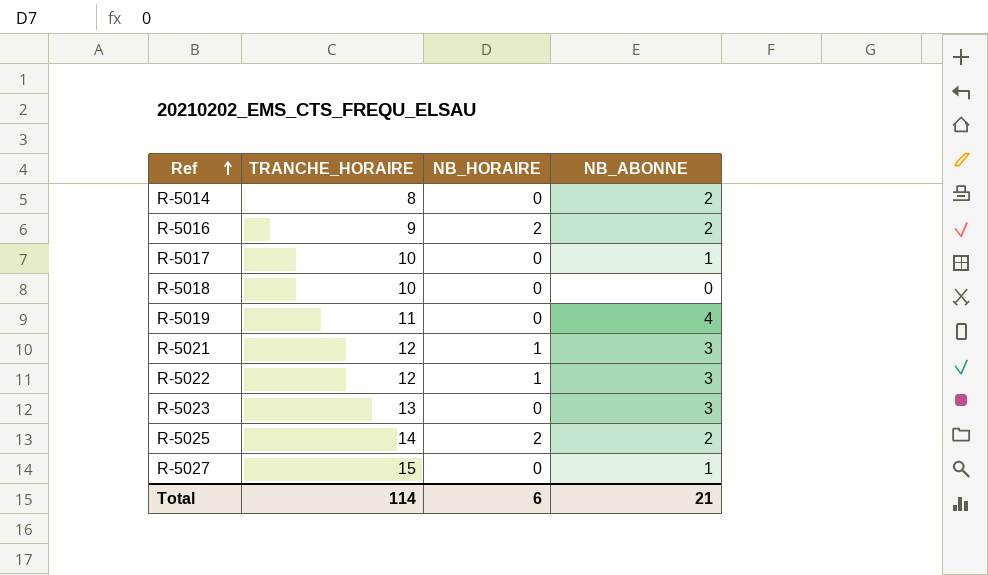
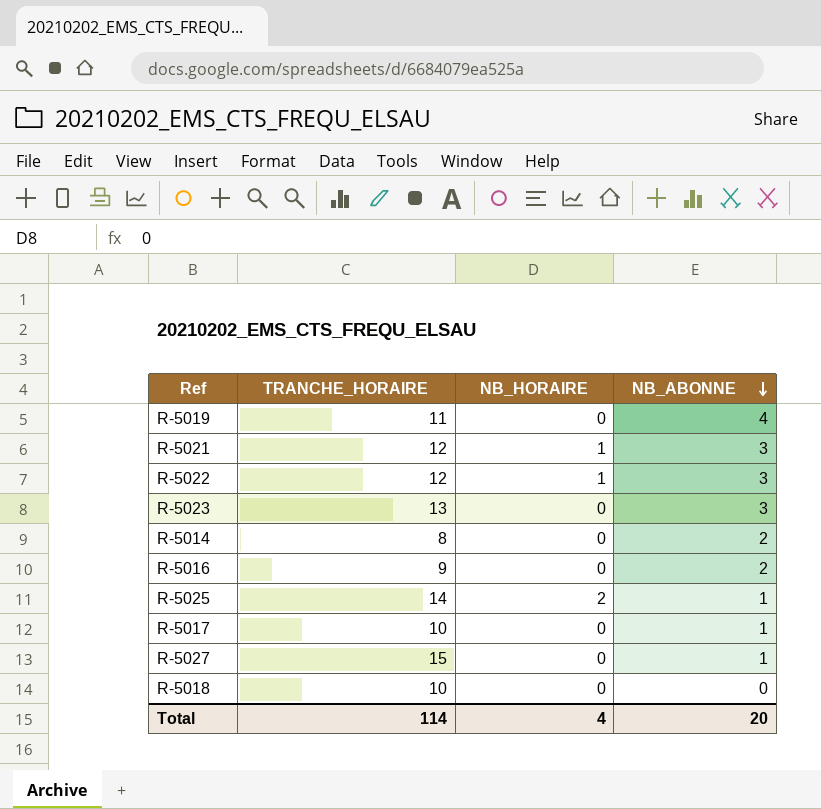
row order: Ref ascending -> NB_ABONNE descending
R-5016 | NB_HORAIRE: 2 -> 0
R-5025 | NB_ABONNE: 2 -> 1
Total | NB_HORAIRE: 6 -> 4
Total | NB_ABONNE: 21 -> 20

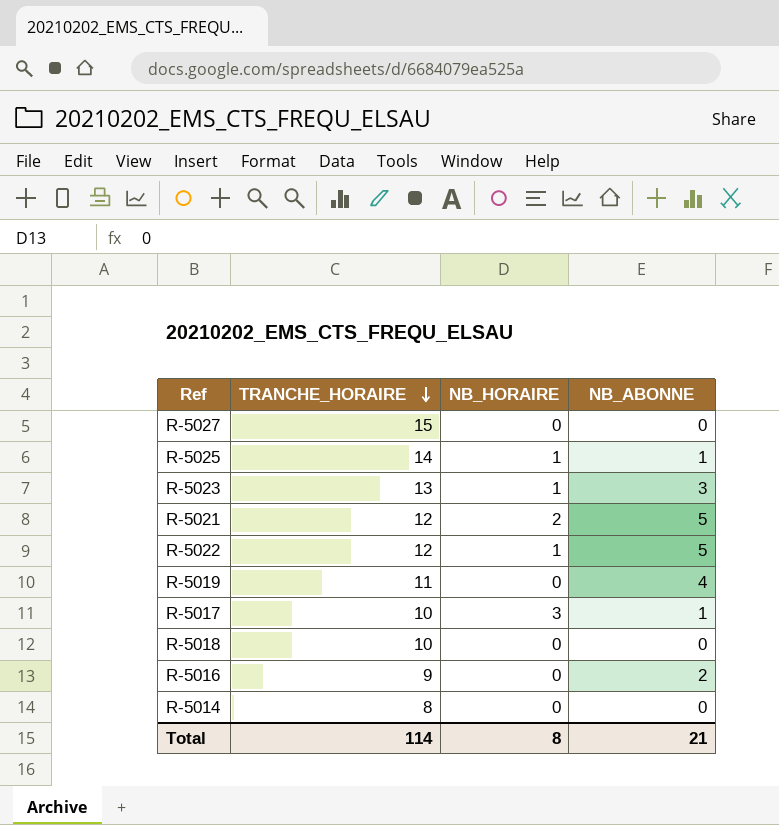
row order: NB_ABONNE descending -> TRANCHE_HORAIRE descending
R-5027 | NB_ABONNE: 1 -> 0
R-5025 | NB_HORAIRE: 2 -> 1
R-5023 | NB_HORAIRE: 0 -> 1
R-5021 | NB_HORAIRE: 1 -> 2
R-5021 | NB_ABONNE: 3 -> 5
R-5022 | NB_ABONNE: 3 -> 5
R-5017 | NB_HORAIRE: 0 -> 3
R-5014 | NB_ABONNE: 2 -> 0
Total | NB_HORAIRE: 4 -> 8
Total | NB_ABONNE: 20 -> 21

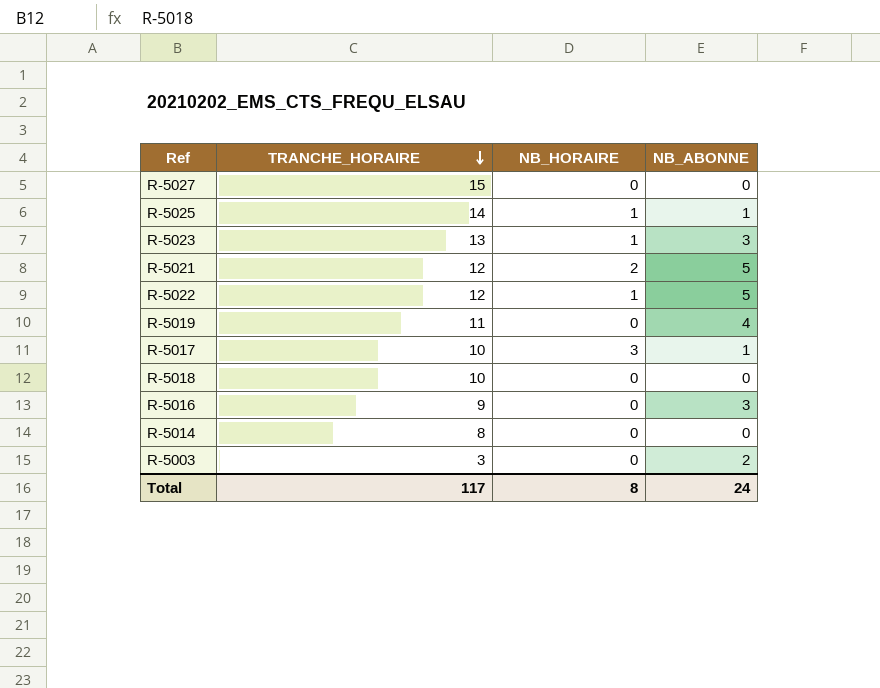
R-5016 | NB_ABONNE: 2 -> 3
row R-5003: none -> 3 | 0 | 2
Total | TRANCHE_HORAIRE: 114 -> 117
Total | NB_ABONNE: 21 -> 24

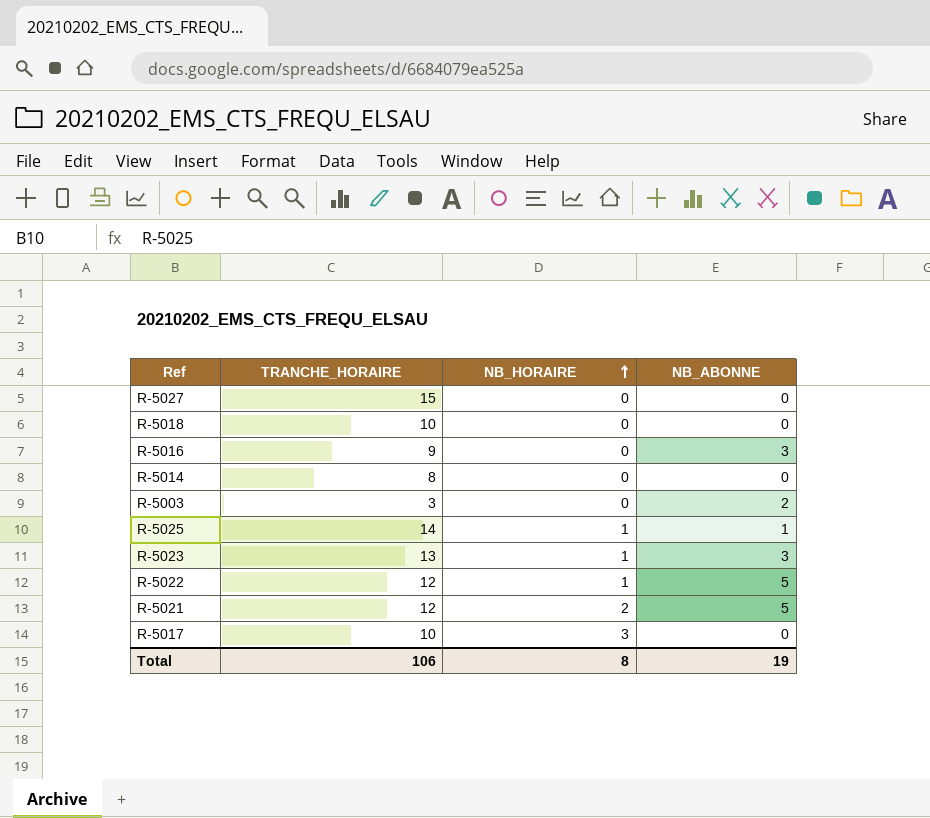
row order: TRANCHE_HORAIRE descending -> NB_HORAIRE ascending
row R-5019: 11 | 0 | 4 -> none
R-5017 | NB_ABONNE: 1 -> 0
Total | TRANCHE_HORAIRE: 117 -> 106
Total | NB_ABONNE: 24 -> 19

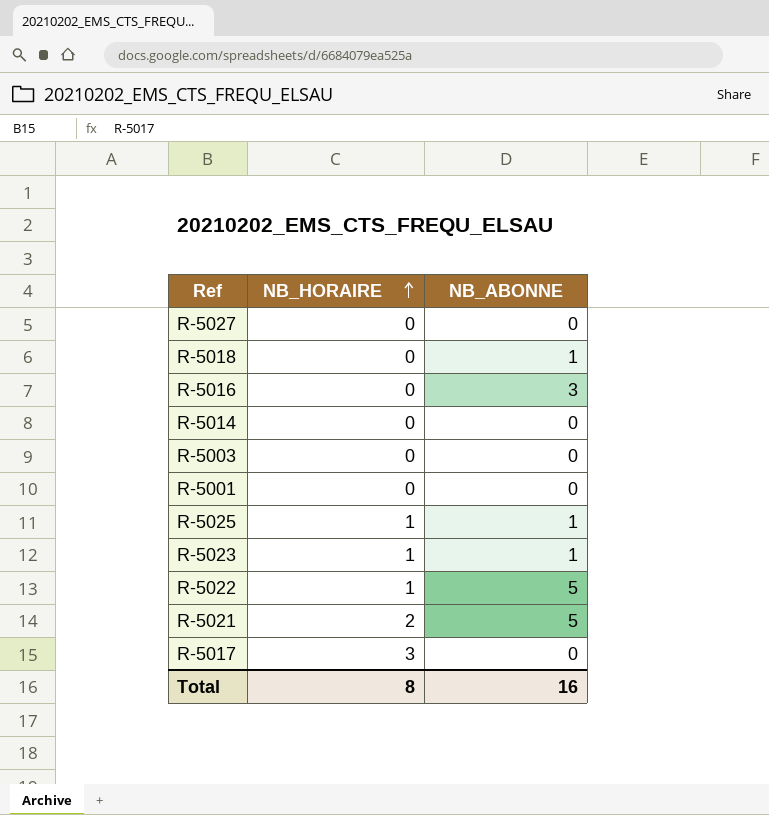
column TRANCHE_HORAIRE | position: 2 -> none
R-5018 | NB_ABONNE: 0 -> 1
R-5003 | NB_ABONNE: 2 -> 0
row R-5001: none -> 0 | 0
R-5023 | NB_ABONNE: 3 -> 1
Total | NB_ABONNE: 19 -> 16

